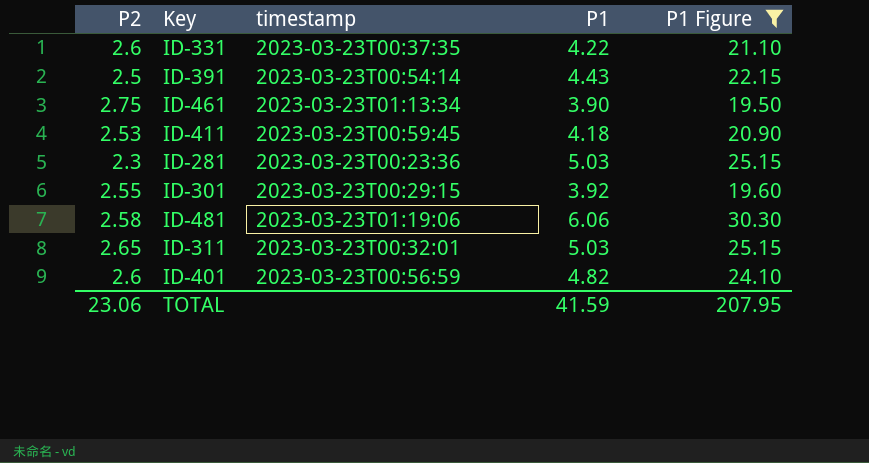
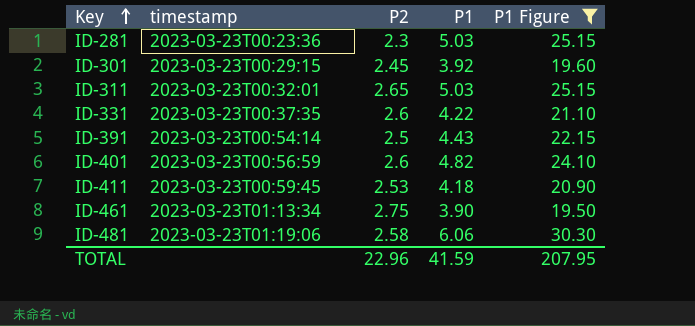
row order: none -> Key ascending
column P2 | position: 1 -> 3
ID-301 | P2: 2.55 -> 2.45
TOTAL | P2: 23.06 -> 22.96

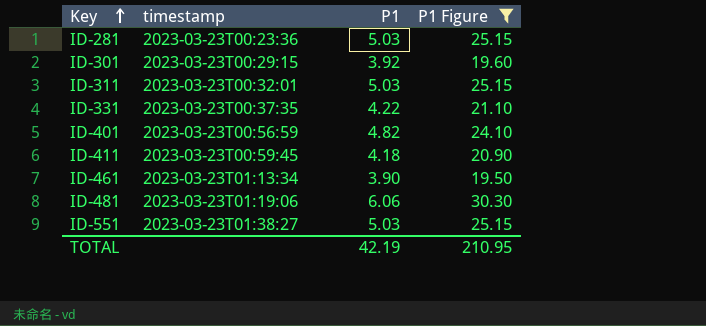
column P2 | position: 3 -> none
row ID-391: 2023-03-23T00:54:14 | 2.5 | 4.43 | 22.15 -> none
row ID-551: none -> 2023-03-23T01:38:27 | 5.03 | 25.15
TOTAL | P1: 41.59 -> 42.19
TOTAL | P1 Figure: 207.95 -> 210.95

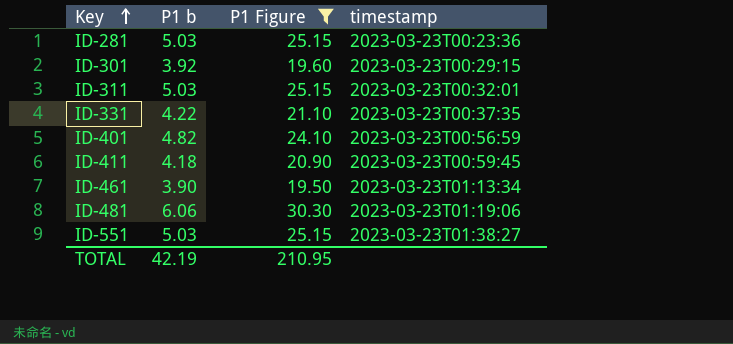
column name: P1 -> P1 b
column timestamp | position: 2 -> 4

